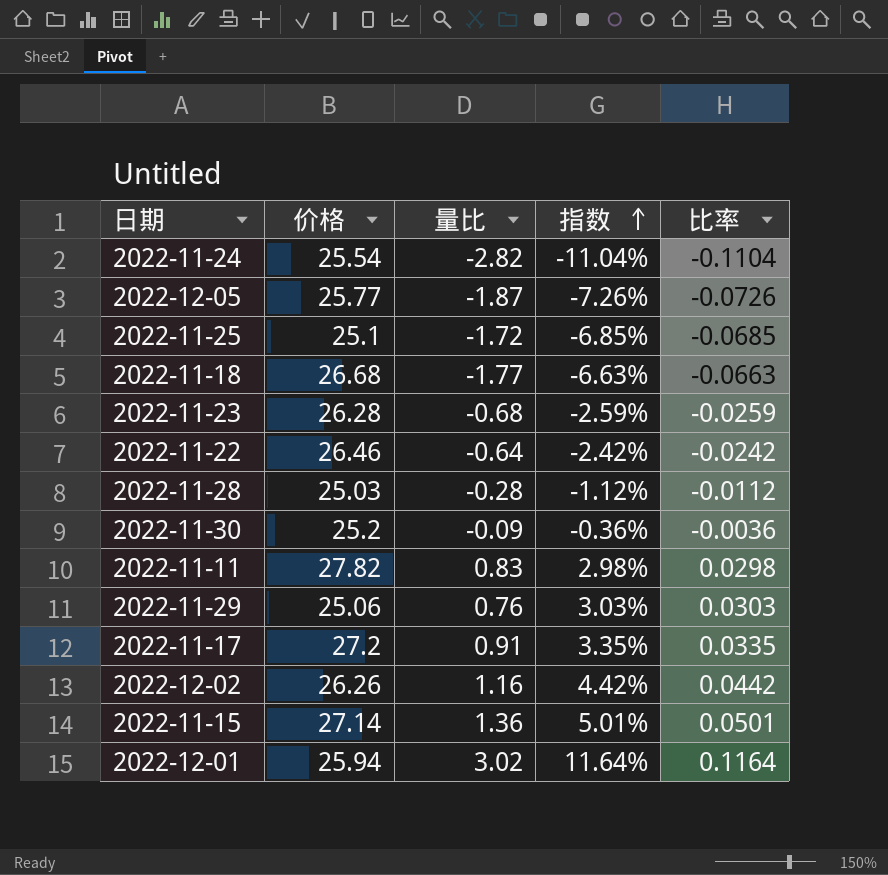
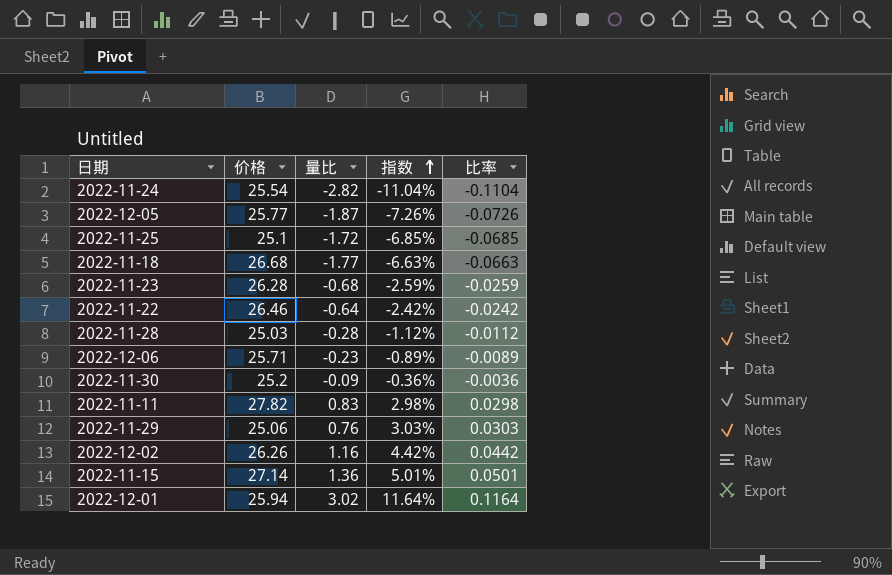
row 2022-11-17: 27.2 | 0.91 | 3.35% | 0.0335 -> none
row 2022-12-06: none -> 25.71 | -0.23 | -0.89% | -0.0089

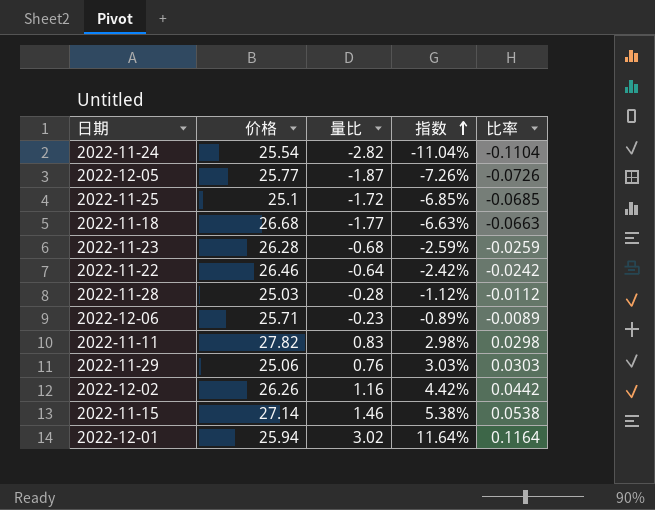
row 2022-11-30: 25.2 | -0.09 | -0.36% | -0.0036 -> none
2022-11-15 | 量比: 1.36 -> 1.46
2022-11-15 | 指数: 5.01% -> 5.38%
2022-11-15 | 比率: 0.0501 -> 0.0538

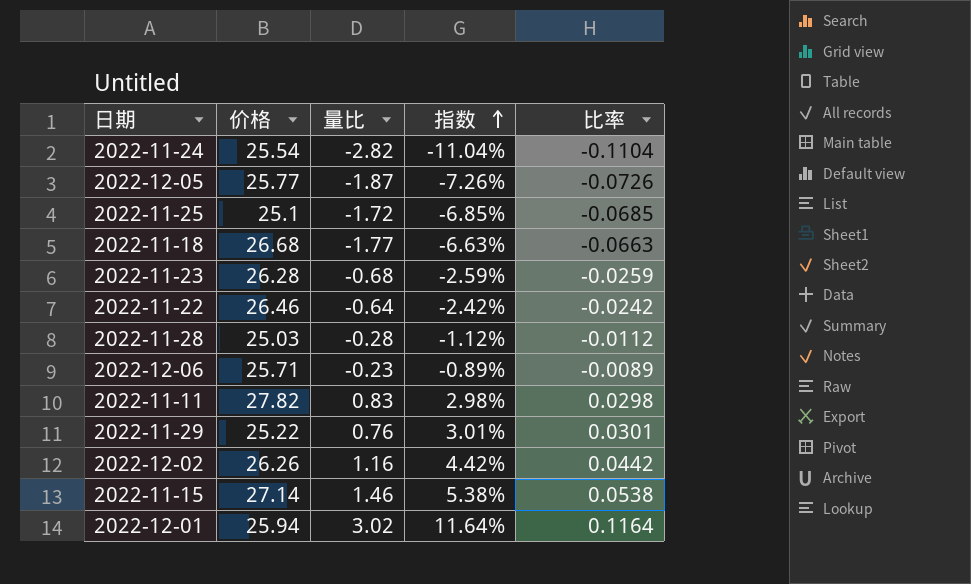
2022-11-29 | 价格: 25.06 -> 25.22
2022-11-29 | 指数: 3.03% -> 3.01%
2022-11-29 | 比率: 0.0303 -> 0.0301

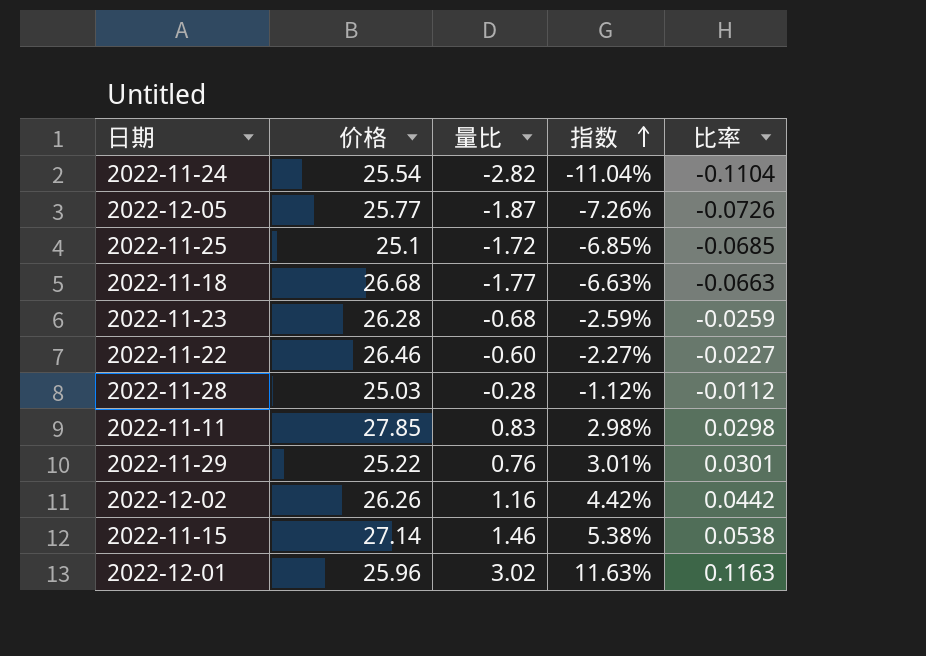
row 2022-12-06: 25.71 | -0.23 | -0.89% | -0.0089 -> none
2022-11-22 | 量比: -0.64 -> -0.60
2022-11-22 | 指数: -2.42% -> -2.27%
2022-11-22 | 比率: -0.0242 -> -0.0227
2022-11-11 | 价格: 27.82 -> 27.85
2022-12-01 | 价格: 25.94 -> 25.96
2022-12-01 | 指数: 11.64% -> 11.63%
2022-12-01 | 比率: 0.1164 -> 0.1163

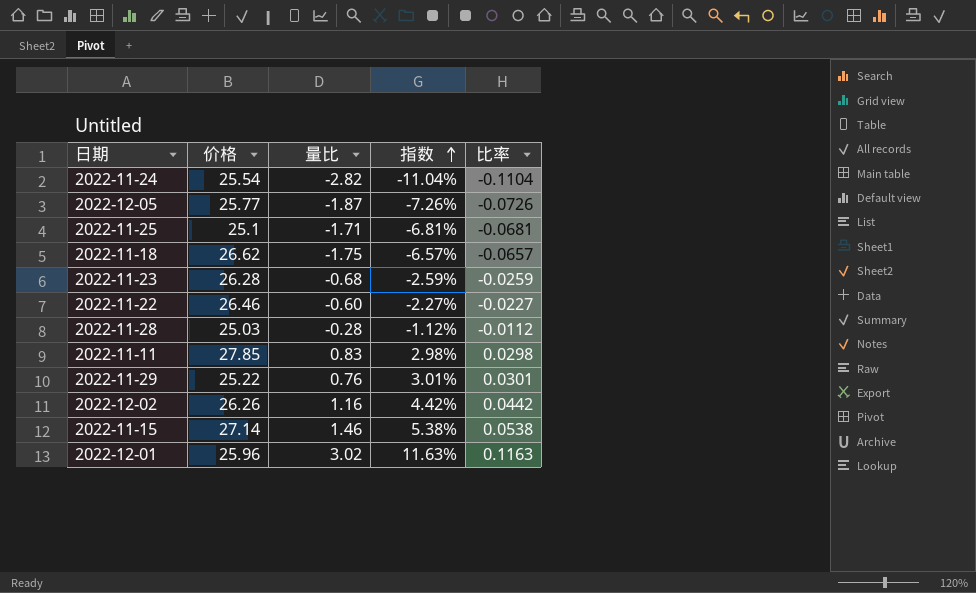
2022-11-25 | 量比: -1.72 -> -1.71
2022-11-25 | 指数: -6.85% -> -6.81%
2022-11-25 | 比率: -0.0685 -> -0.0681
2022-11-18 | 价格: 26.68 -> 26.62
2022-11-18 | 量比: -1.77 -> -1.75
2022-11-18 | 指数: -6.63% -> -6.57%
2022-11-18 | 比率: -0.0663 -> -0.0657

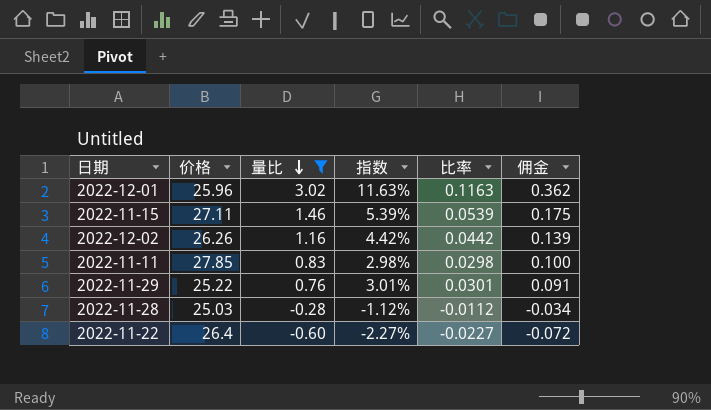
filter: none -> 量比 >= -0.60
row order: 指数 ascending -> 量比 descending
column 佣金 | formula: none -> [量比] * 0.12
2022-11-15 | 价格: 27.14 -> 27.11
2022-11-15 | 指数: 5.38% -> 5.39%
2022-11-15 | 比率: 0.0538 -> 0.0539
2022-11-22 | 价格: 26.46 -> 26.4

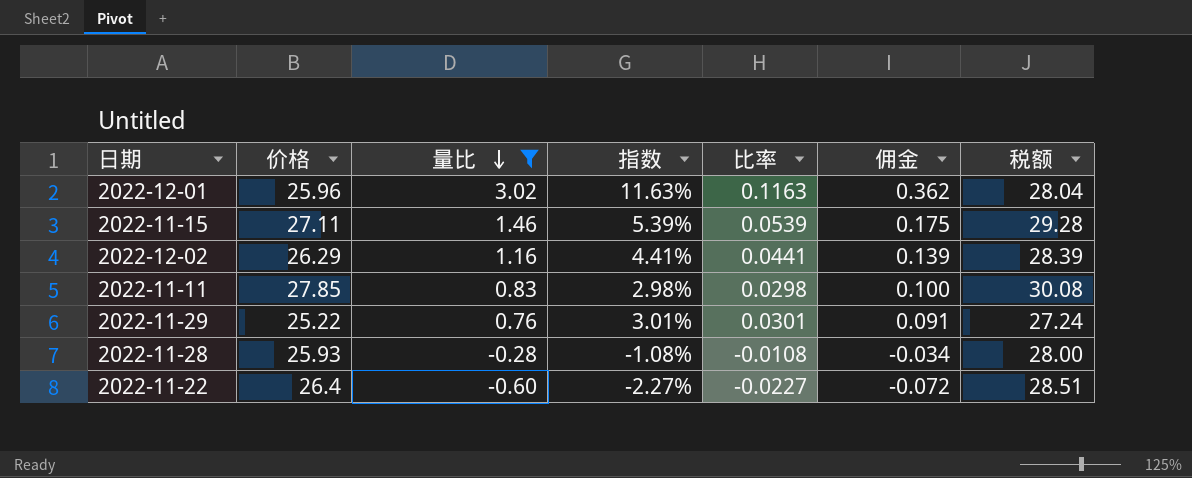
column 税额 | formula: none -> [价格] * 1.08
2022-12-02 | 价格: 26.26 -> 26.29
2022-12-02 | 指数: 4.42% -> 4.41%
2022-12-02 | 比率: 0.0442 -> 0.0441
2022-11-28 | 价格: 25.03 -> 25.93
2022-11-28 | 指数: -1.12% -> -1.08%
2022-11-28 | 比率: -0.0112 -> -0.0108

